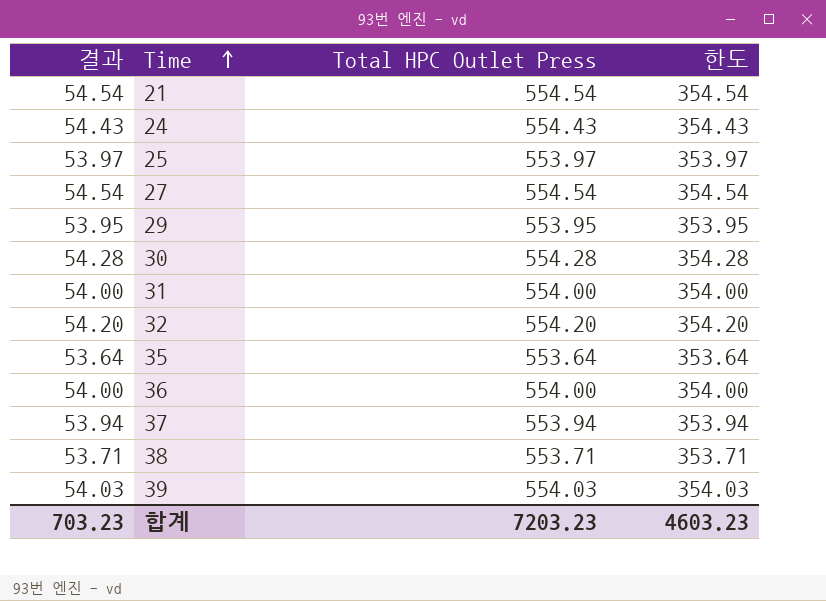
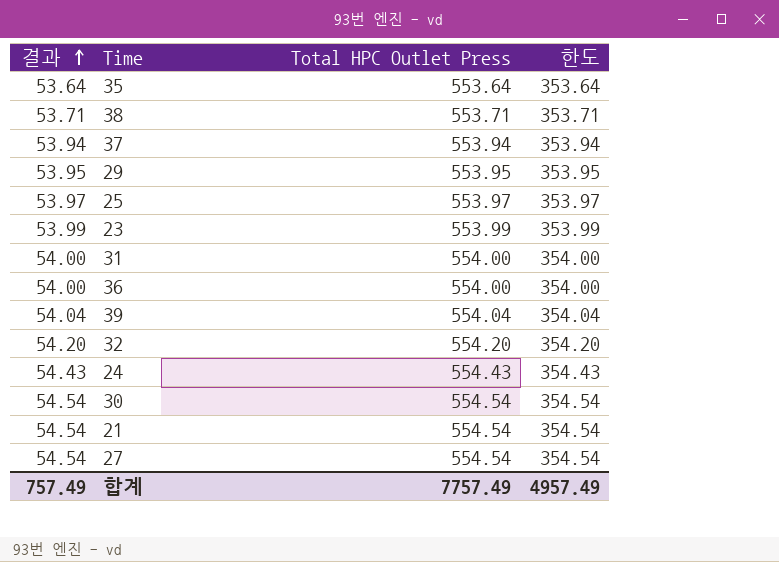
row order: Time ascending -> 결과 ascending
row 23: none -> 53.99 | 553.99 | 353.99
39 | 결과: 54.03 -> 54.04
39 | Total HPC Outlet Press: 554.03 -> 554.04
39 | 한도: 354.03 -> 354.04
30 | 결과: 54.28 -> 54.54
30 | Total HPC Outlet Press: 554.28 -> 554.54
30 | 한도: 354.28 -> 354.54
합계 | 결과: 703.23 -> 757.49
합계 | Total HPC Outlet Press: 7203.23 -> 7757.49
합계 | 한도: 4603.23 -> 4957.49

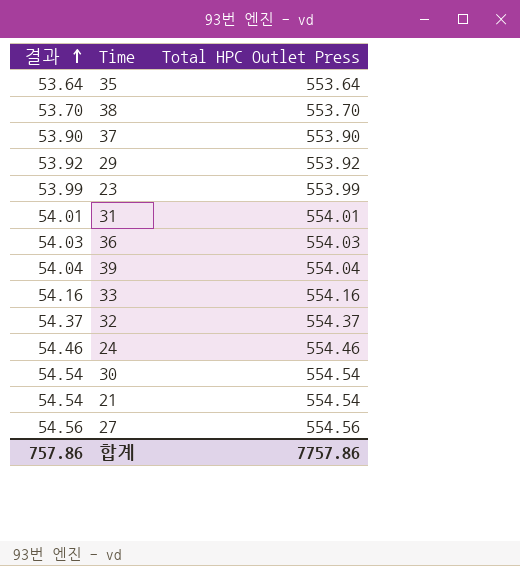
column 한도 | formula: [Total HPC Outlet Press] - 200 -> none
row 25: 53.97 | 553.97 | 353.97 -> none
38 | 결과: 53.71 -> 53.70
38 | Total HPC Outlet Press: 553.71 -> 553.70
37 | 결과: 53.94 -> 53.90
37 | Total HPC Outlet Press: 553.94 -> 553.90
29 | 결과: 53.95 -> 53.92
29 | Total HPC Outlet Press: 553.95 -> 553.92
31 | 결과: 54.00 -> 54.01
31 | Total HPC Outlet Press: 554.00 -> 554.01
36 | 결과: 54.00 -> 54.03
36 | Total HPC Outlet Press: 554.00 -> 554.03
row 33: none -> 54.16 | 554.16
32 | 결과: 54.20 -> 54.37
32 | Total HPC Outlet Press: 554.20 -> 554.37
24 | 결과: 54.43 -> 54.46
24 | Total HPC Outlet Press: 554.43 -> 554.46
27 | 결과: 54.54 -> 54.56
27 | Total HPC Outlet Press: 554.54 -> 554.56
합계 | 결과: 757.49 -> 757.86
합계 | Total HPC Outlet Press: 7757.49 -> 7757.86

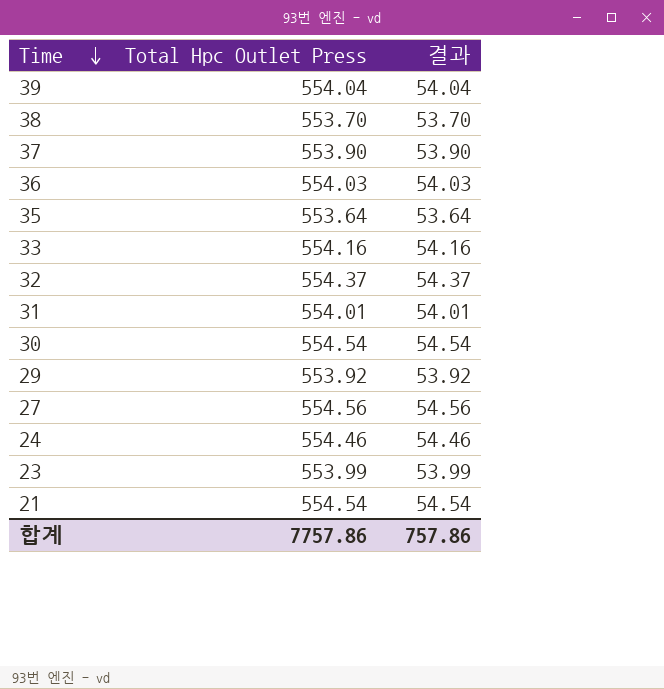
row order: 결과 ascending -> Time descending
column name: Total HPC Outlet Press -> Total Hpc Outlet Press
column 결과 | position: 1 -> 3

